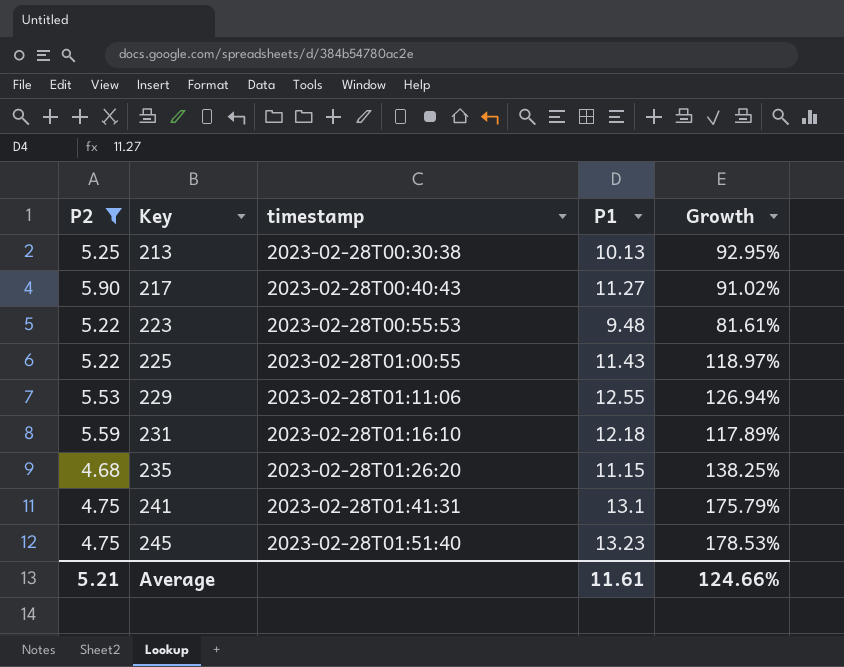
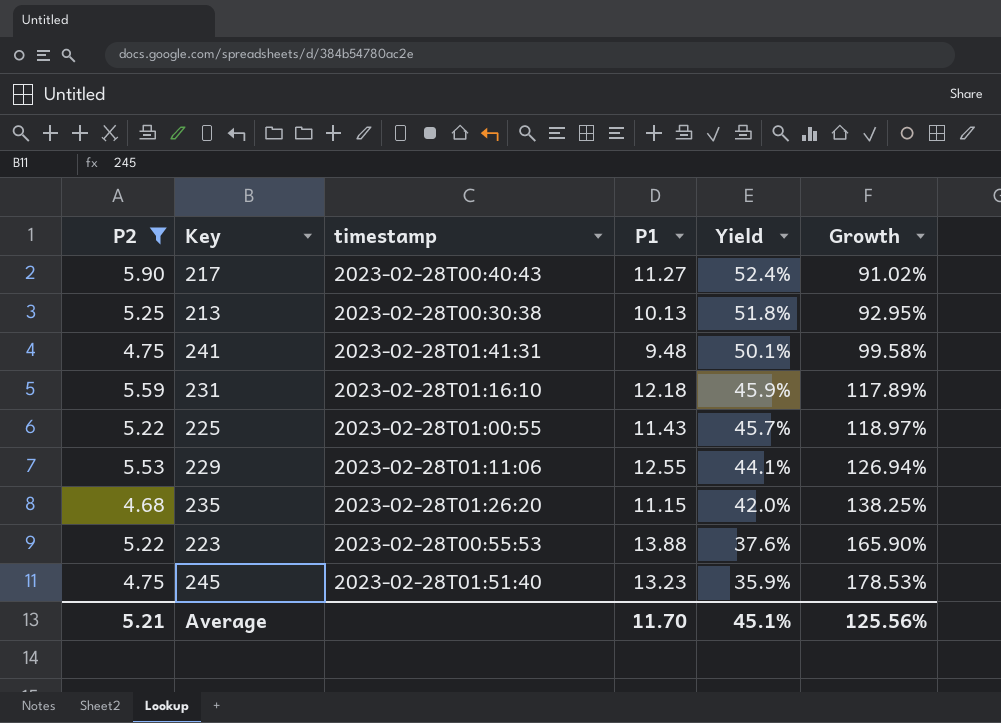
row order: Key ascending -> Yield descending
column Yield | formula: none -> [P2] / [P1]
241 | P1: 13.1 -> 9.48
241 | Growth: 175.79% -> 99.58%
223 | P1: 9.48 -> 13.88
223 | Growth: 81.61% -> 165.90%
Average | P1: 11.61 -> 11.70
Average | Growth: 124.66% -> 125.56%

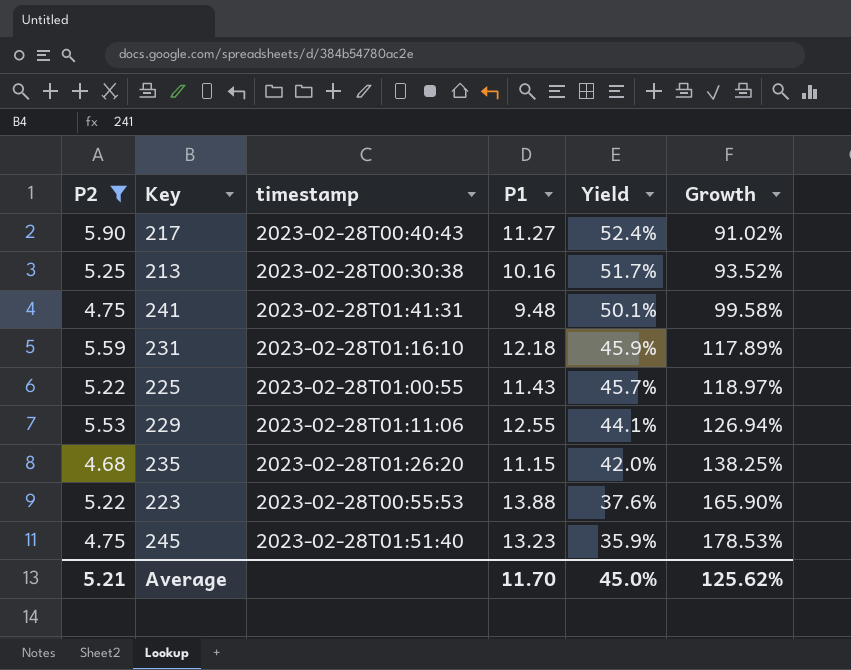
213 | P1: 10.13 -> 10.16
213 | Yield: 51.8% -> 51.7%
213 | Growth: 92.95% -> 93.52%
Average | Yield: 45.1% -> 45.0%
Average | Growth: 125.56% -> 125.62%

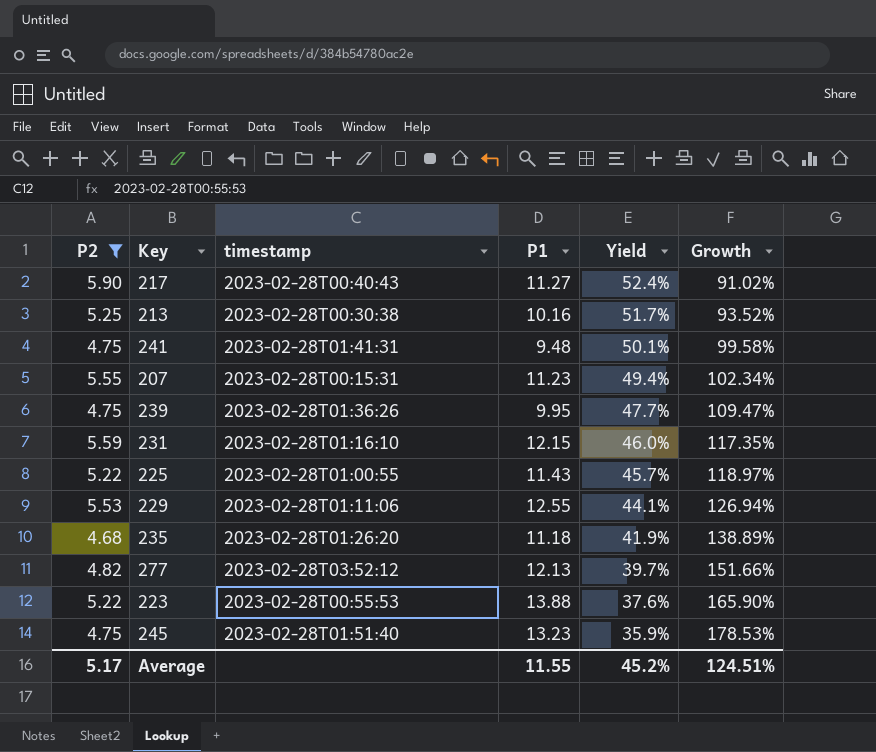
row 207: none -> 5.55 | 2023-02-28T00:15:31 | 11.23 | 49.4% | 102.34%
row 239: none -> 4.75 | 2023-02-28T01:36:26 | 9.95 | 47.7% | 109.47%
231 | P1: 12.18 -> 12.15
231 | Yield: 45.9% -> 46.0%
231 | Growth: 117.89% -> 117.35%
235 | P1: 11.15 -> 11.18
235 | Yield: 42.0% -> 41.9%
235 | Growth: 138.25% -> 138.89%
row 277: none -> 4.82 | 2023-02-28T03:52:12 | 12.13 | 39.7% | 151.66%
Average | P2: 5.21 -> 5.17
Average | P1: 11.70 -> 11.55
Average | Yield: 45.0% -> 45.2%
Average | Growth: 125.62% -> 124.51%

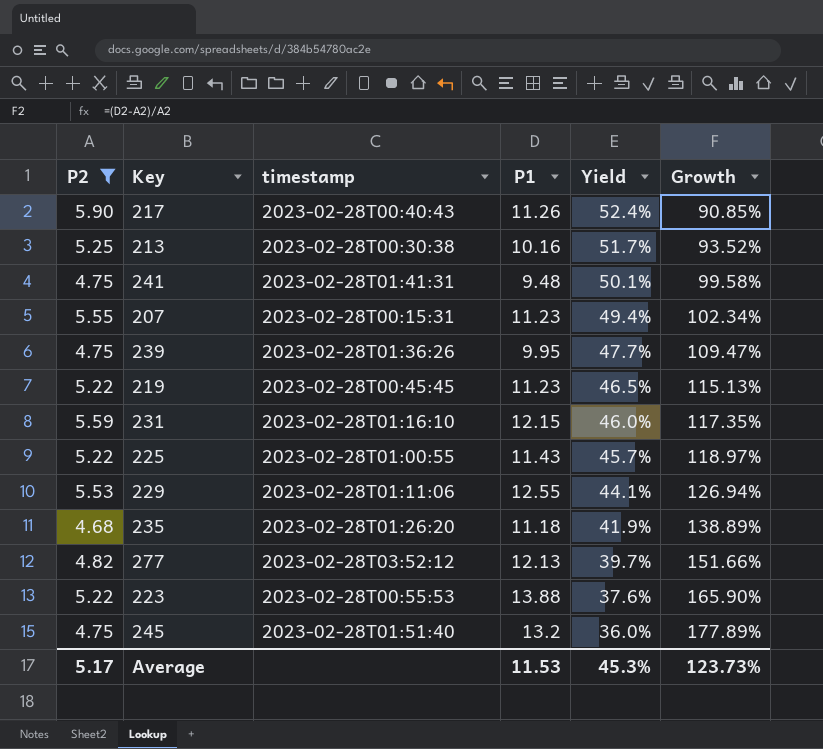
217 | P1: 11.27 -> 11.26
217 | Growth: 91.02% -> 90.85%
row 219: none -> 5.22 | 2023-02-28T00:45:45 | 11.23 | 46.5% | 115.13%
245 | P1: 13.23 -> 13.2
245 | Yield: 35.9% -> 36.0%
245 | Growth: 178.53% -> 177.89%
Average | P1: 11.55 -> 11.53
Average | Yield: 45.2% -> 45.3%
Average | Growth: 124.51% -> 123.73%

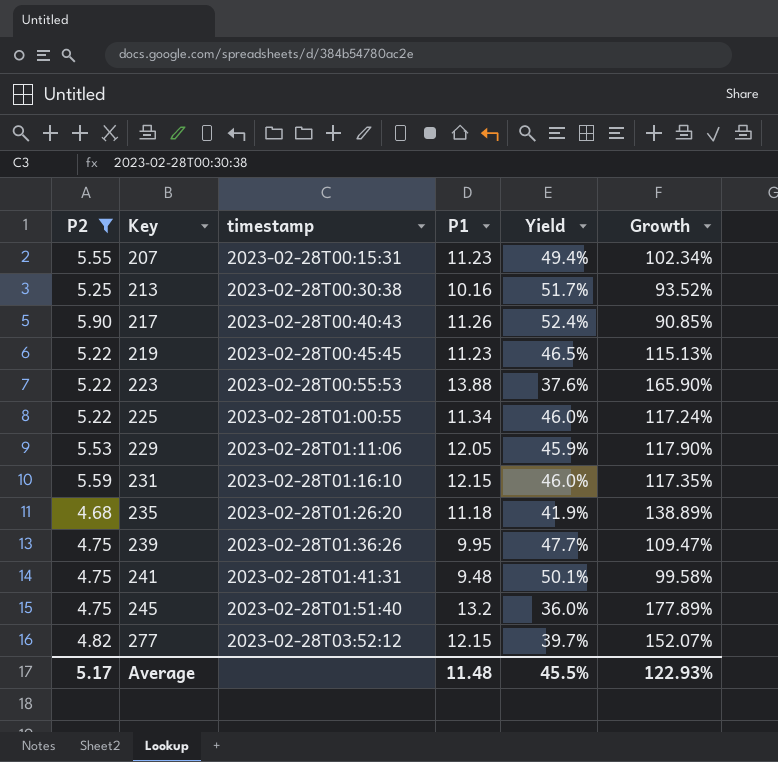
row order: Yield descending -> Key ascending
225 | P1: 11.43 -> 11.34
225 | Yield: 45.7% -> 46.0%
225 | Growth: 118.97% -> 117.24%
229 | P1: 12.55 -> 12.05
229 | Yield: 44.1% -> 45.9%
229 | Growth: 126.94% -> 117.90%
277 | P1: 12.13 -> 12.15
277 | Growth: 151.66% -> 152.07%
Average | P1: 11.53 -> 11.48
Average | Yield: 45.3% -> 45.5%
Average | Growth: 123.73% -> 122.93%

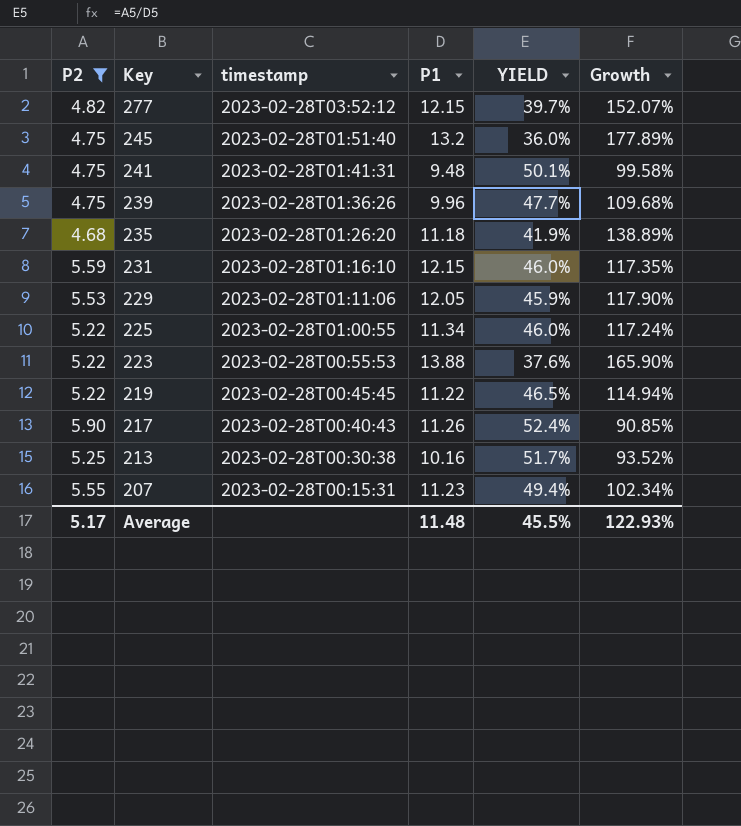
row order: Key ascending -> Key descending
column name: Yield -> YIELD
239 | P1: 9.95 -> 9.96
239 | Growth: 109.47% -> 109.68%
219 | P1: 11.23 -> 11.22
219 | Growth: 115.13% -> 114.94%

